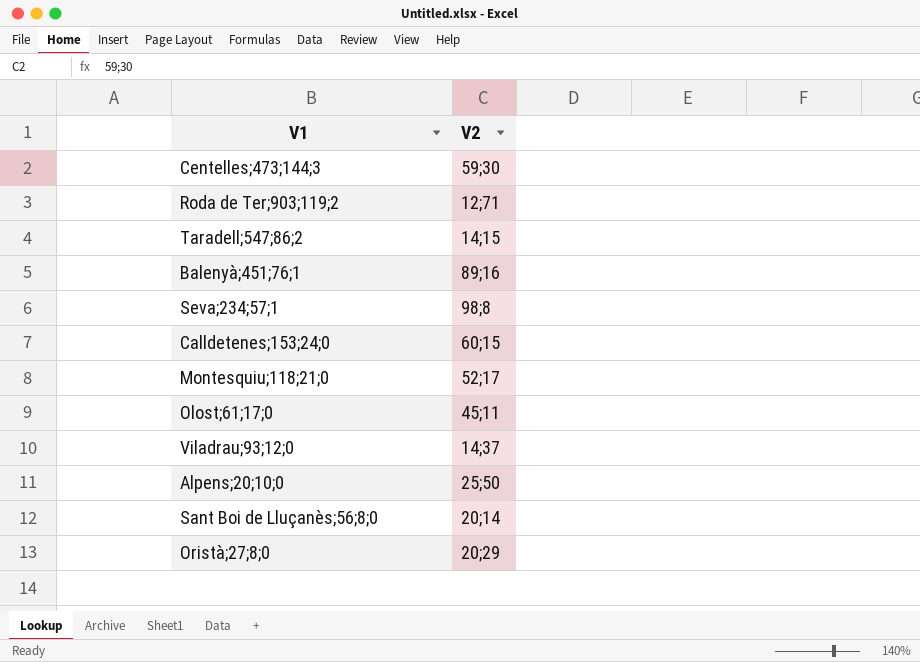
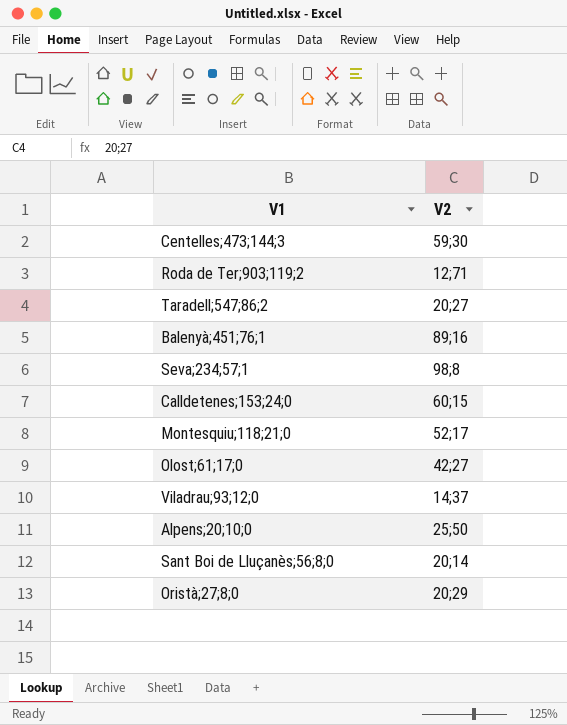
Taradell;547;86;2 | V2: 14;15 -> 20;27
Olost;61;17;0 | V2: 45;11 -> 42;27

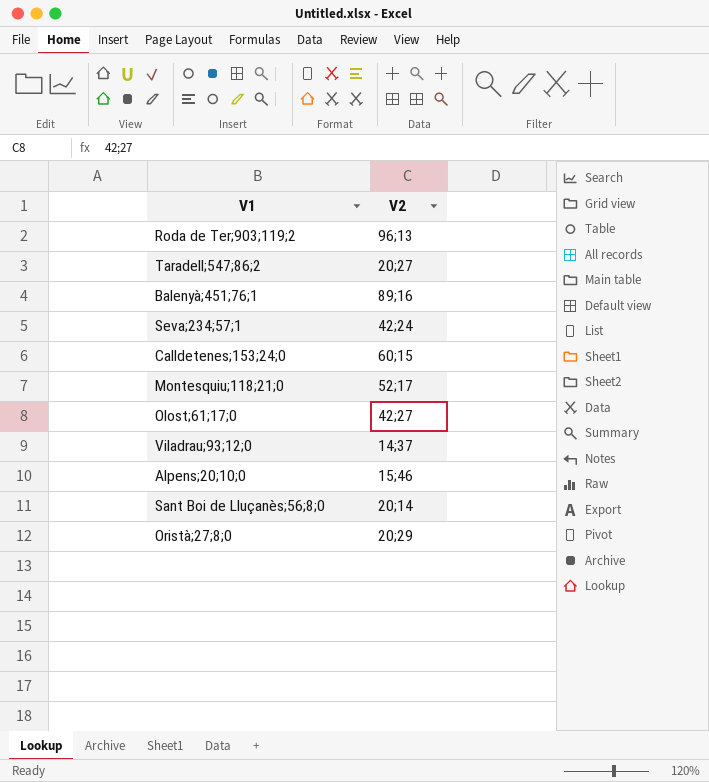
row Centelles;473;144;3: 59;30 -> none
Roda de Ter;903;119;2 | V2: 12;71 -> 96;13
Seva;234;57;1 | V2: 98;8 -> 42;24
Alpens;20;10;0 | V2: 25;50 -> 15;46

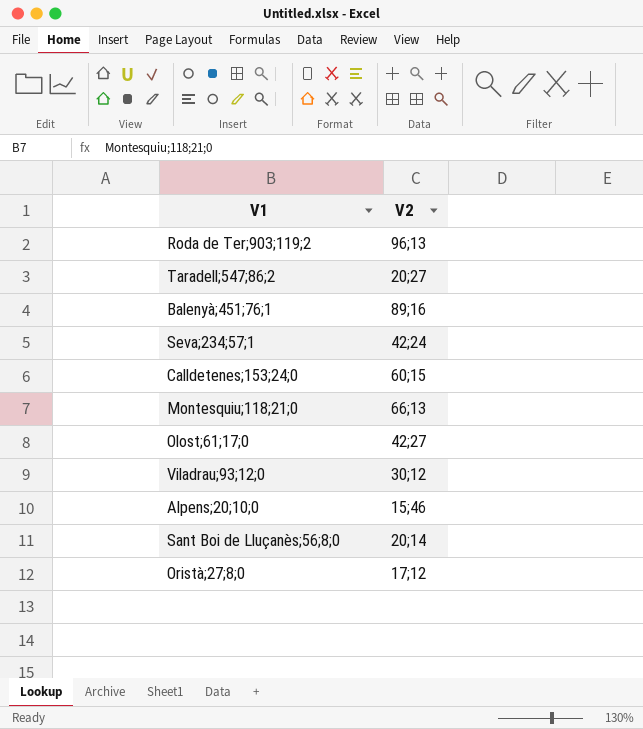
Montesquiu;118;21;0 | V2: 52;17 -> 66;13
Viladrau;93;12;0 | V2: 14;37 -> 30;12
Oristà;27;8;0 | V2: 20;29 -> 17;12

